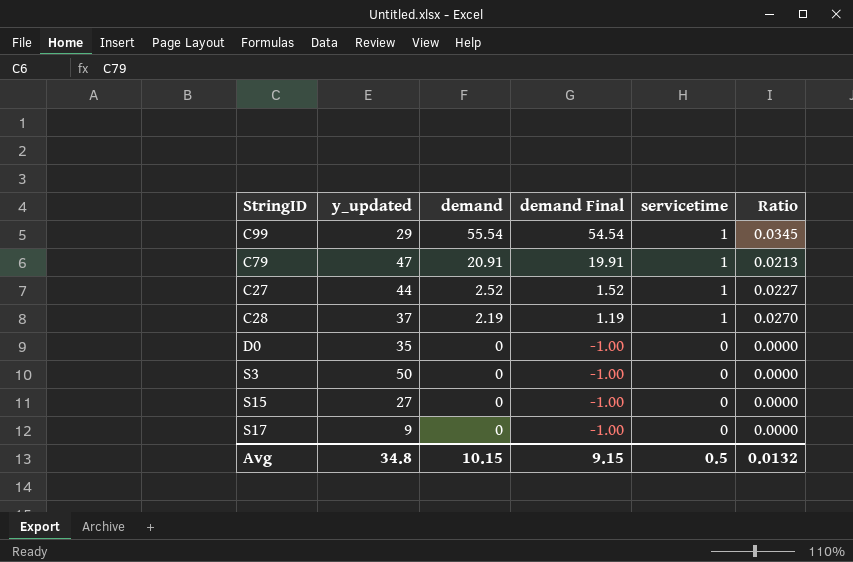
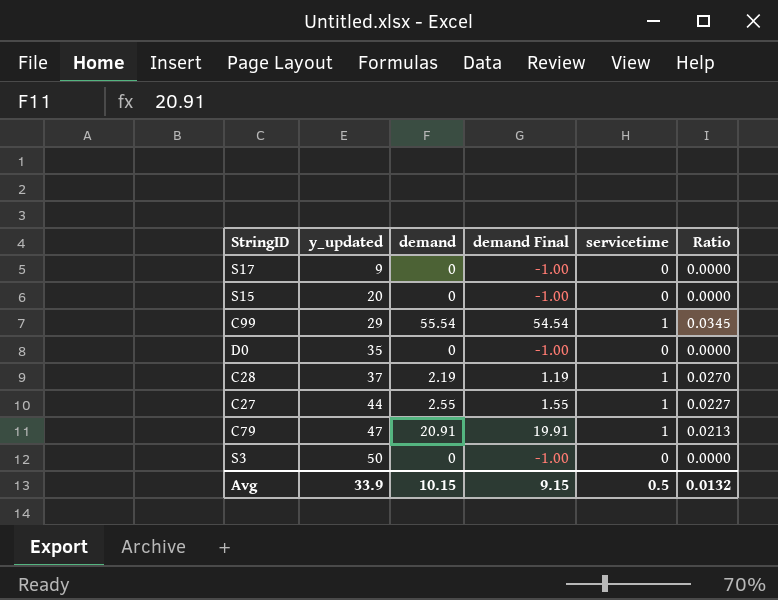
row order: demand descending -> y_updated ascending
S15 | y_updated: 27 -> 20
C27 | demand: 2.52 -> 2.55
C27 | demand Final: 1.52 -> 1.55
Avg | y_updated: 34.8 -> 33.9

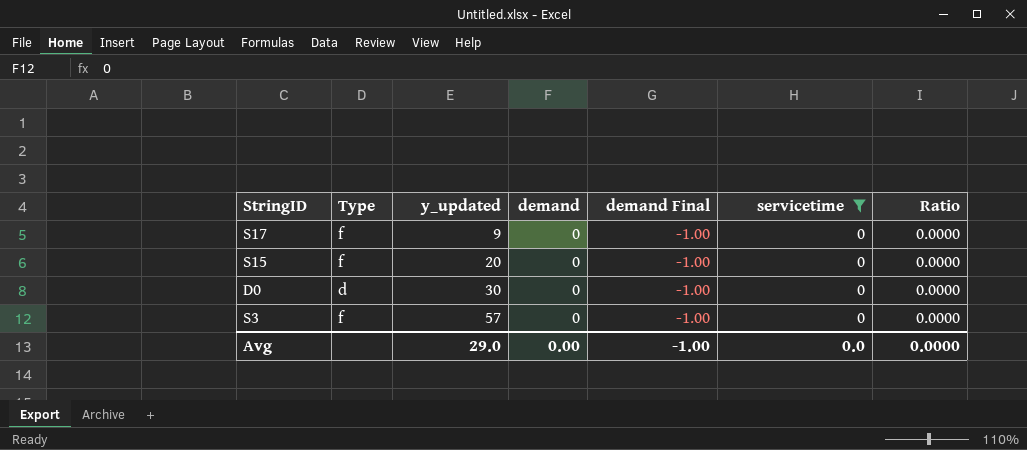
filter: none -> servicetime = 0
column Type | position: none -> 2
D0 | y_updated: 35 -> 30
S3 | y_updated: 50 -> 57
Avg | y_updated: 33.9 -> 29.0
Avg | demand: 10.15 -> 0.00
Avg | demand Final: 9.15 -> -1.00
Avg | servicetime: 0.5 -> 0.0
Avg | Ratio: 0.0132 -> 0.0000

